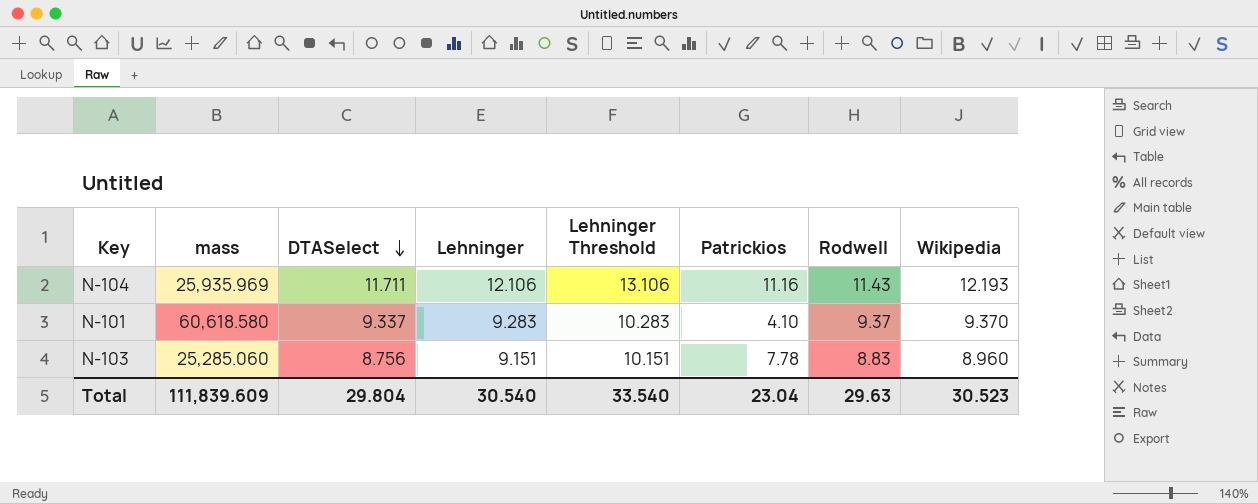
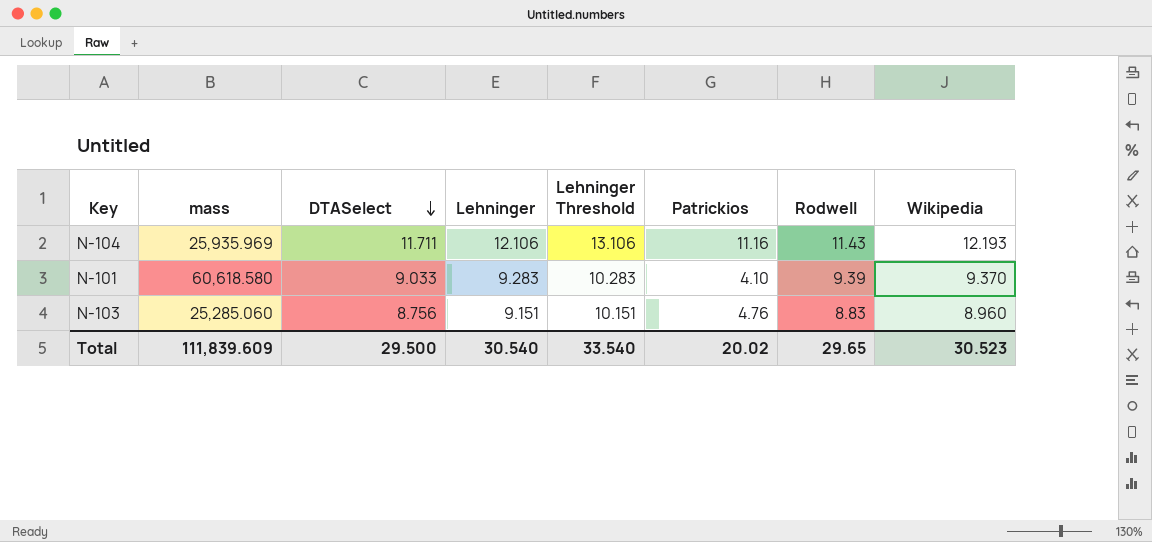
N-101 | DTASelect: 9.337 -> 9.033
N-101 | Rodwell: 9.37 -> 9.39
N-103 | Patrickios: 7.78 -> 4.76
Total | DTASelect: 29.804 -> 29.500
Total | Patrickios: 23.04 -> 20.02
Total | Rodwell: 29.63 -> 29.65

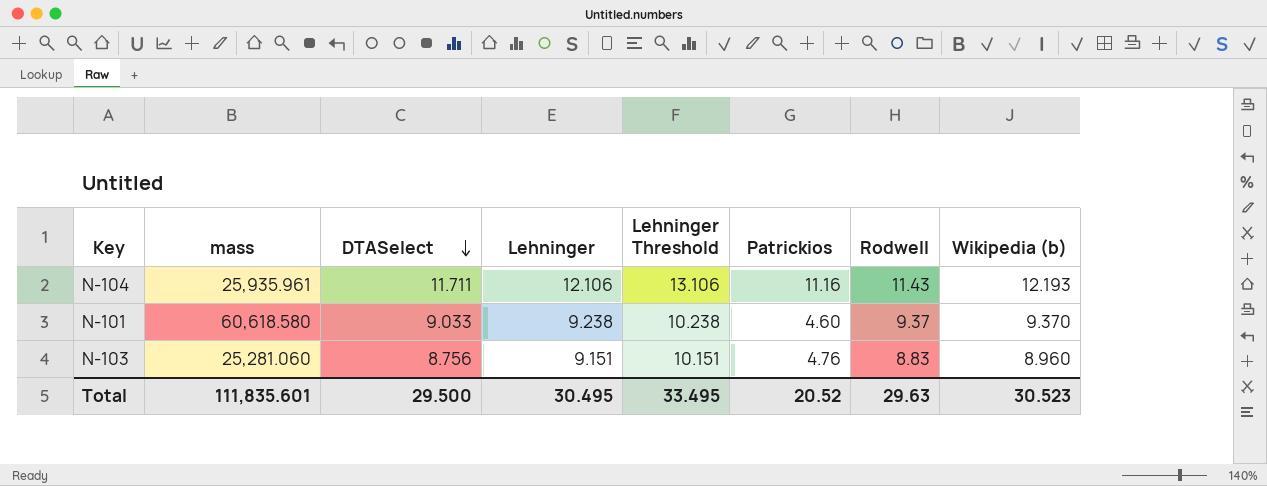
column name: Wikipedia -> Wikipedia (b)
N-104 | mass: 25,935.969 -> 25,935.961
N-101 | Lehninger: 9.283 -> 9.238
N-101 | Lehninger Threshold: 10.283 -> 10.238
N-101 | Patrickios: 4.10 -> 4.60
N-101 | Rodwell: 9.39 -> 9.37
N-103 | mass: 25,285.060 -> 25,281.060
Total | mass: 111,839.609 -> 111,835.601
Total | Lehninger: 30.540 -> 30.495
Total | Lehninger Threshold: 33.540 -> 33.495
Total | Patrickios: 20.02 -> 20.52
Total | Rodwell: 29.65 -> 29.63

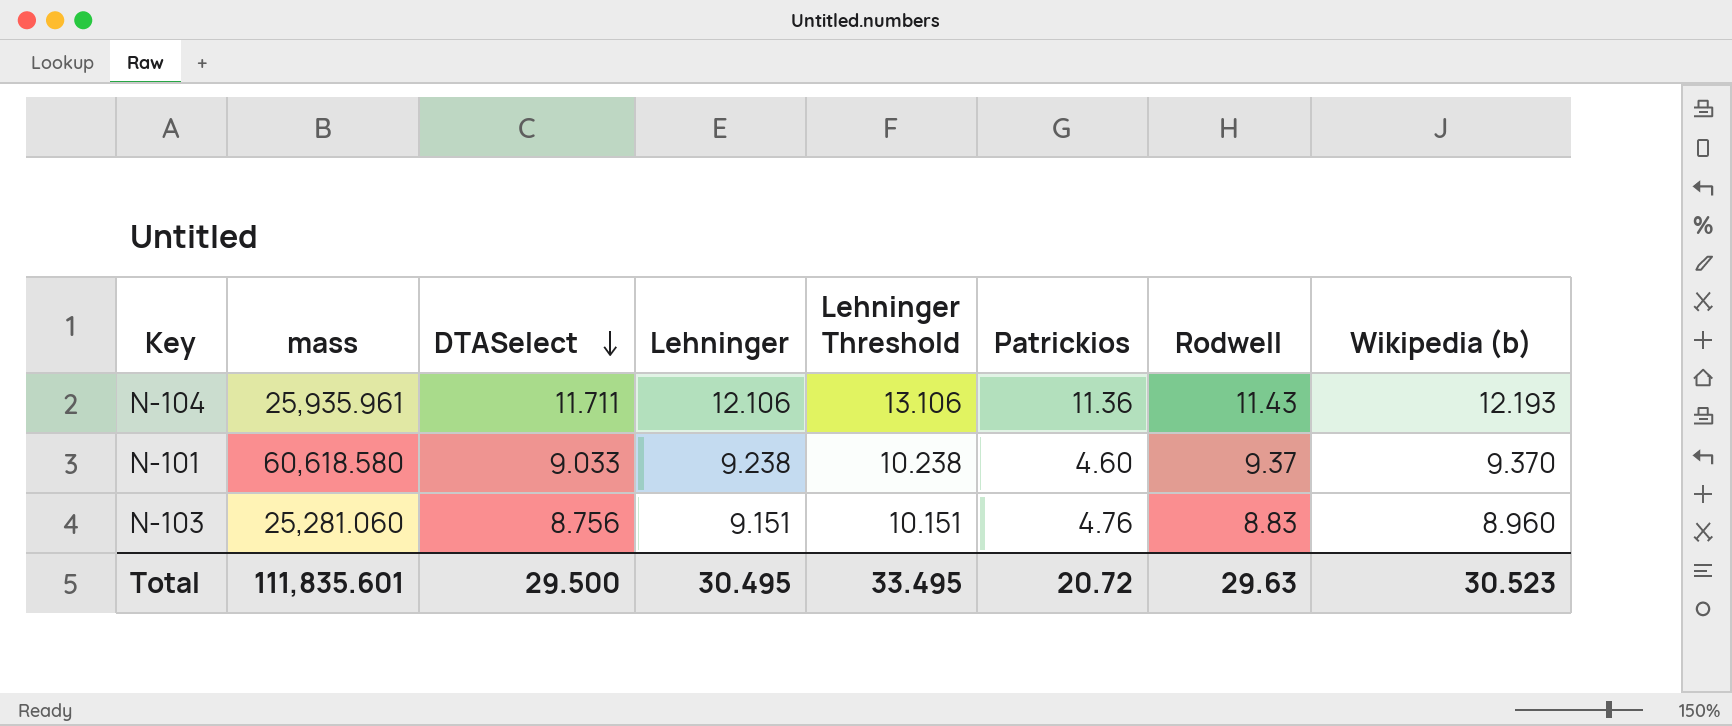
N-104 | Patrickios: 11.16 -> 11.36
Total | Patrickios: 20.52 -> 20.72

